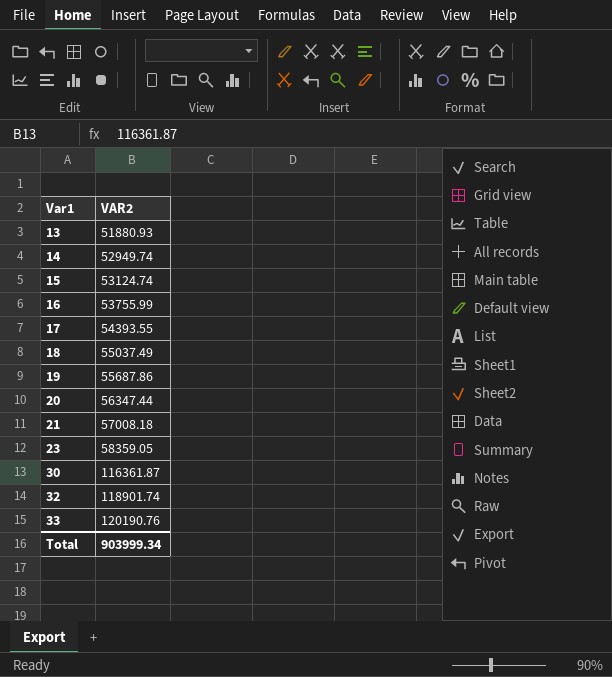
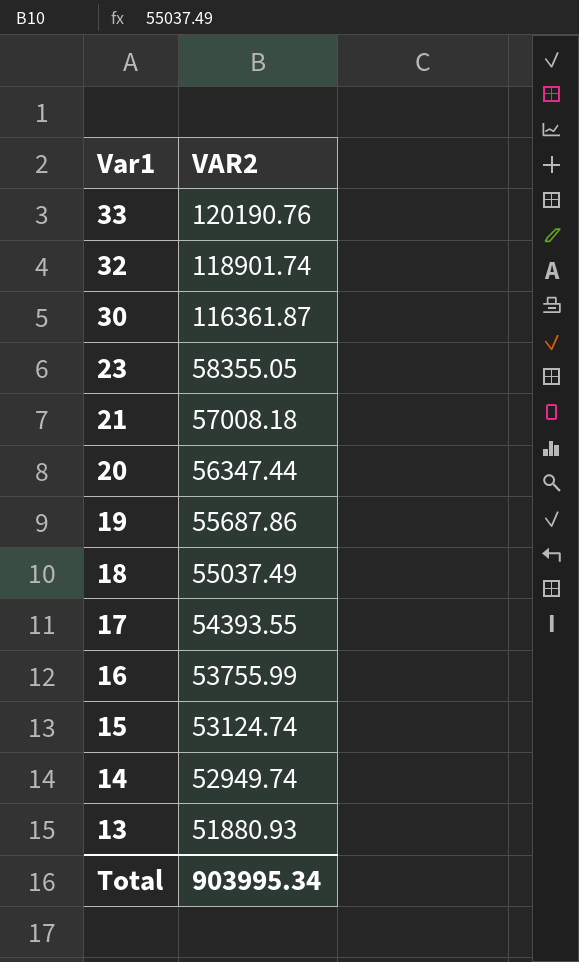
row order: Var1 ascending -> Var1 descending
23 | VAR2: 58359.05 -> 58355.05
Total | VAR2: 903999.34 -> 903995.34

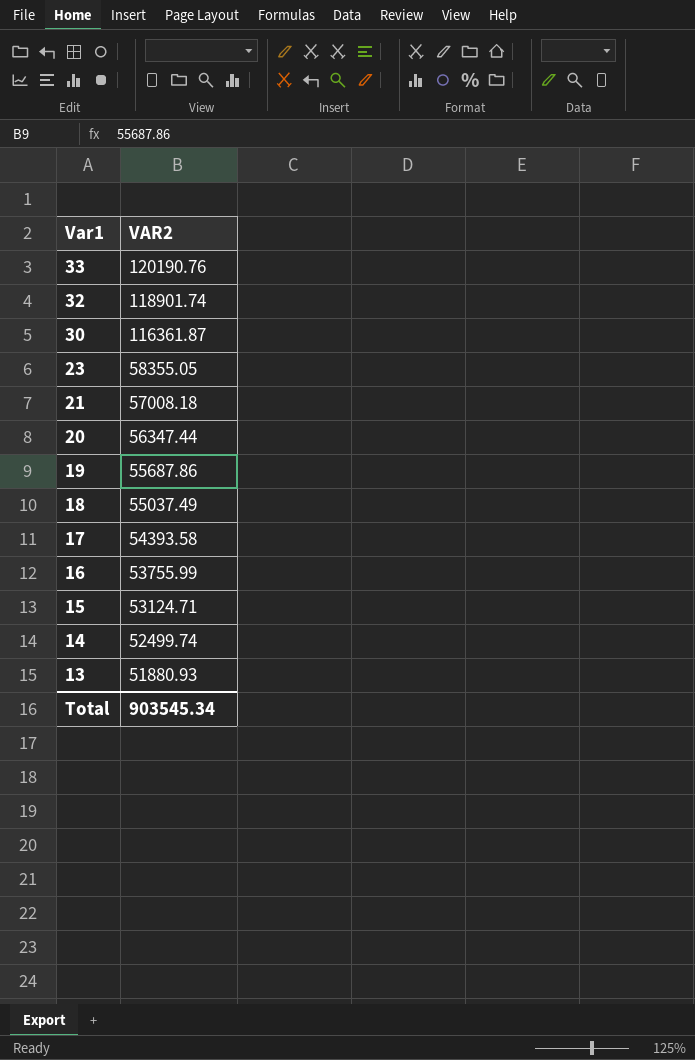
17 | VAR2: 54393.55 -> 54393.58
15 | VAR2: 53124.74 -> 53124.71
14 | VAR2: 52949.74 -> 52499.74
Total | VAR2: 903995.34 -> 903545.34

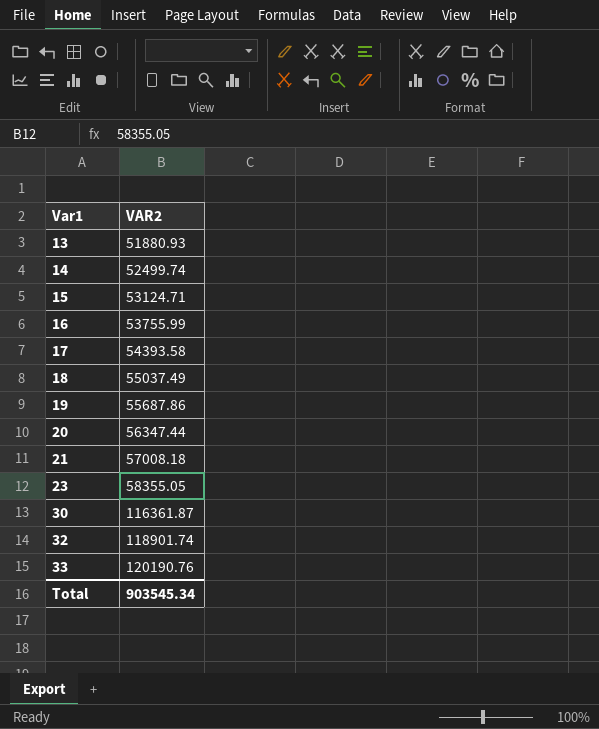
row order: Var1 descending -> Var1 ascending

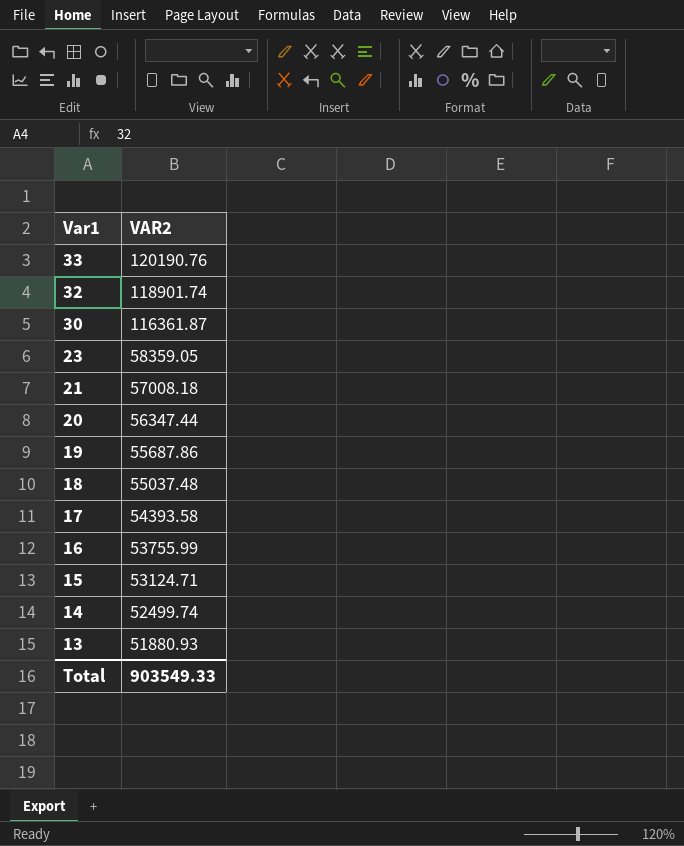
row order: Var1 ascending -> Var1 descending
23 | VAR2: 58355.05 -> 58359.05
18 | VAR2: 55037.49 -> 55037.48
Total | VAR2: 903545.34 -> 903549.33

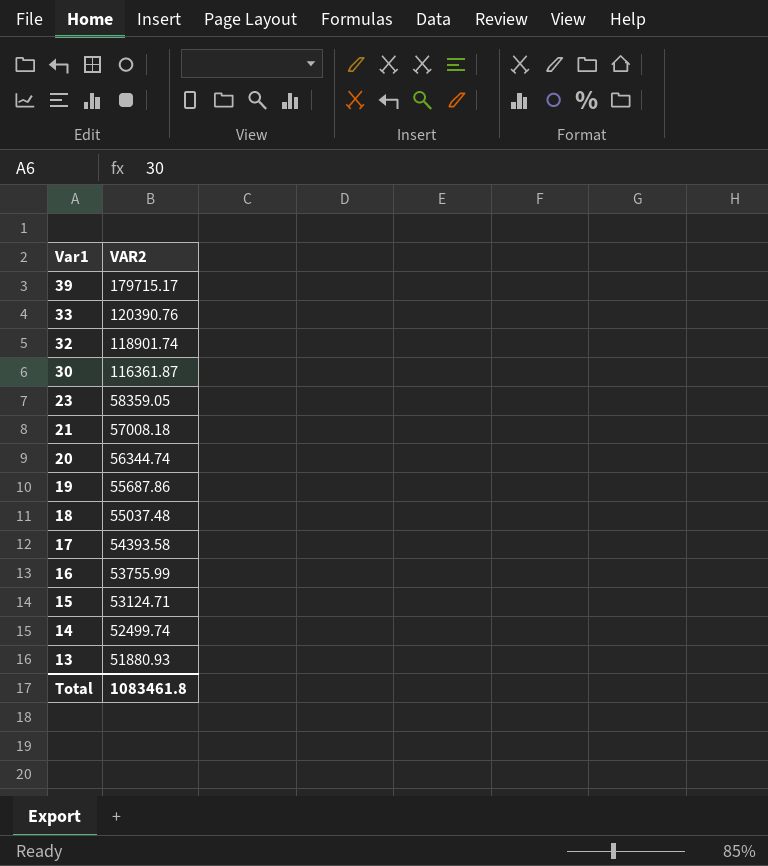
row 39: none -> 179715.17
33 | VAR2: 120190.76 -> 120390.76
20 | VAR2: 56347.44 -> 56344.74
Total | VAR2: 903549.33 -> 1083461.8

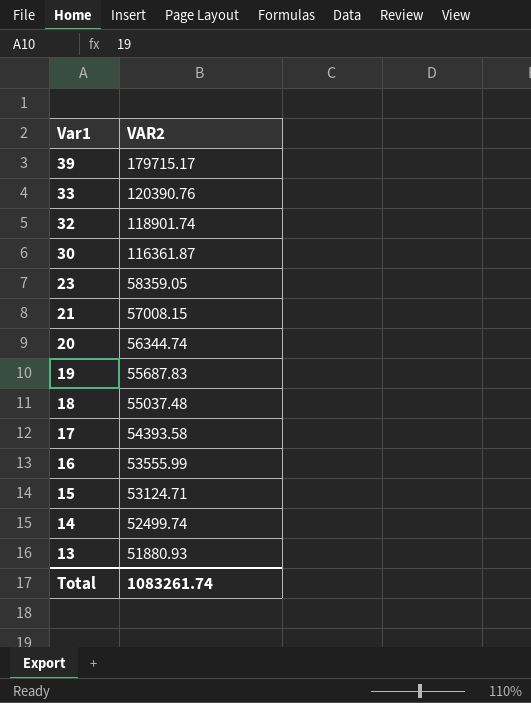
21 | VAR2: 57008.18 -> 57008.15
19 | VAR2: 55687.86 -> 55687.83
16 | VAR2: 53755.99 -> 53555.99
Total | VAR2: 1083461.8 -> 1083261.74

